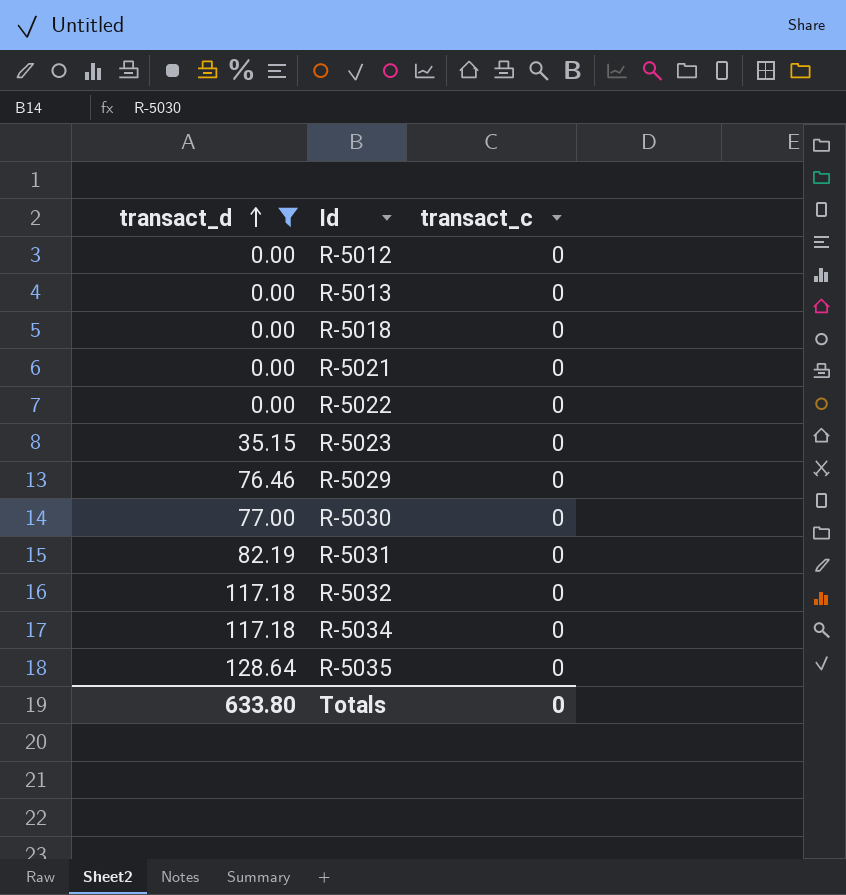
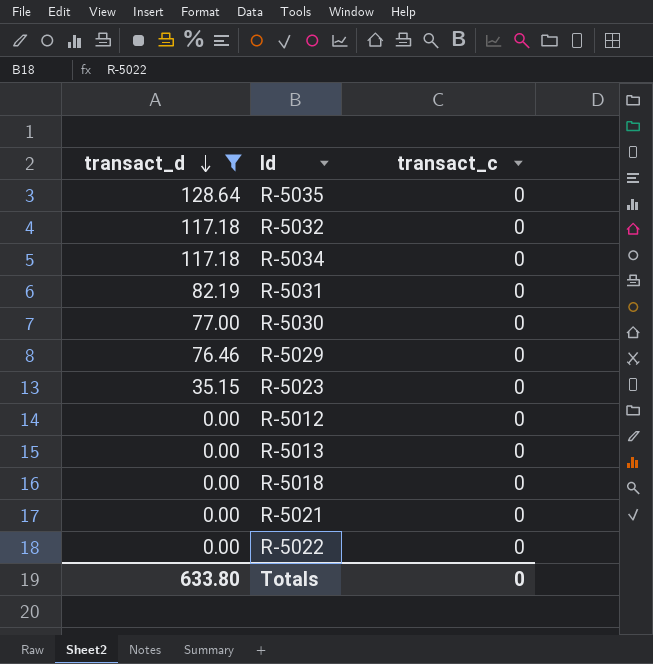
row order: transact_d ascending -> transact_d descending

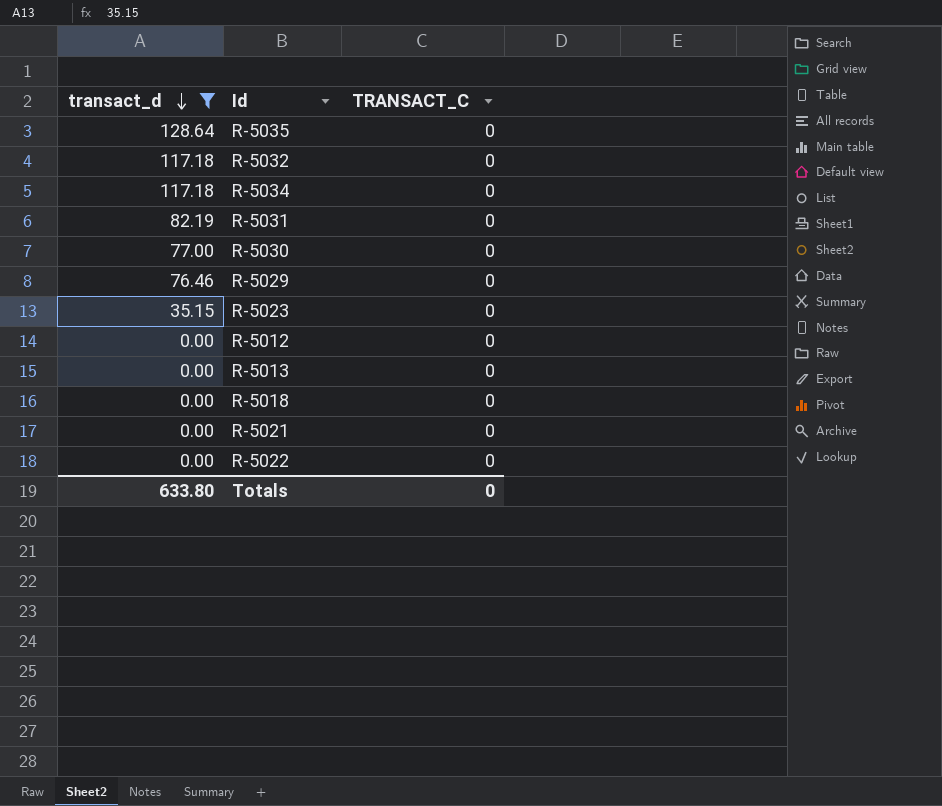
column name: transact_c -> TRANSACT_C

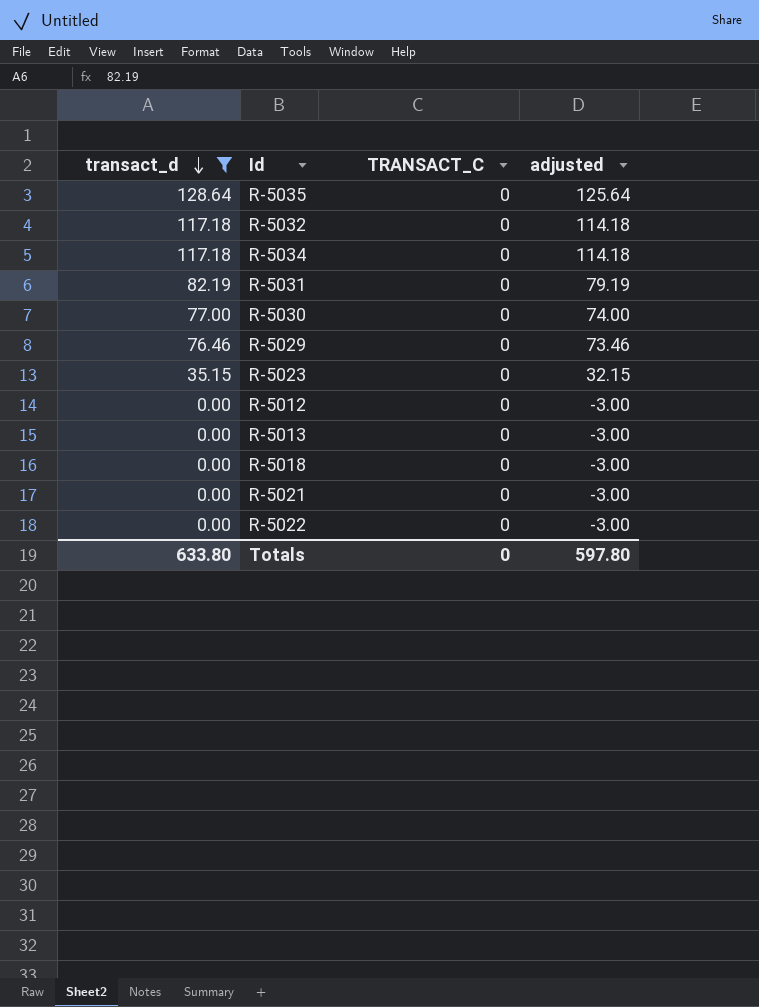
column adjusted | formula: none -> [transact_d] - 3

